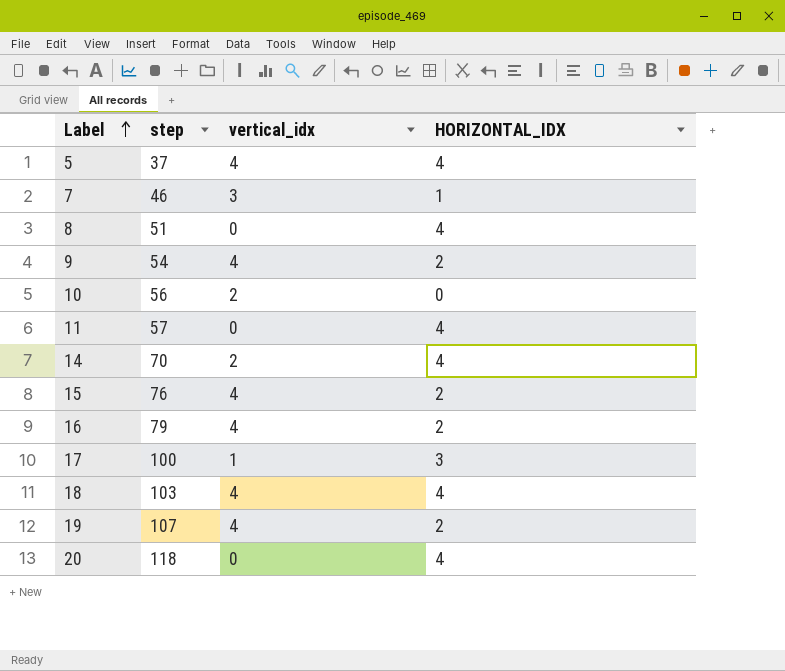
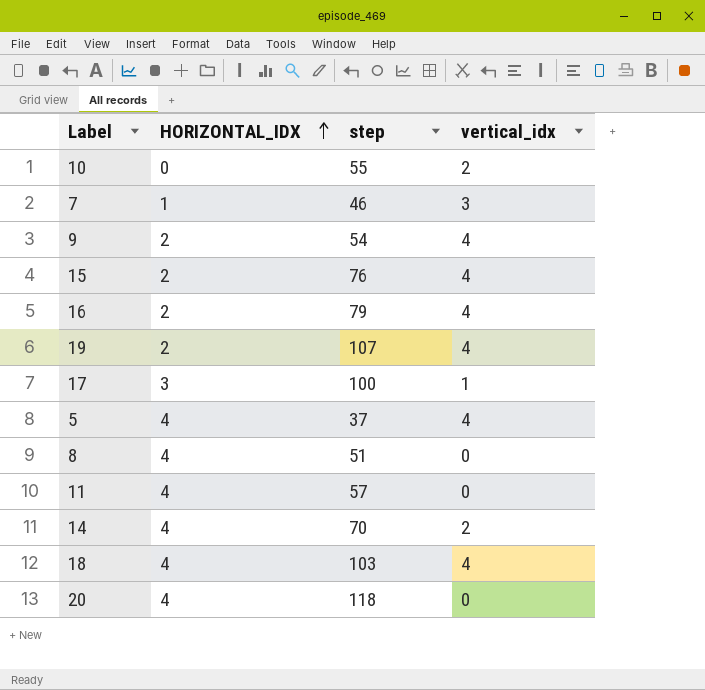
row order: Label ascending -> HORIZONTAL_IDX ascending
column HORIZONTAL_IDX | position: 4 -> 2
10 | step: 56 -> 55

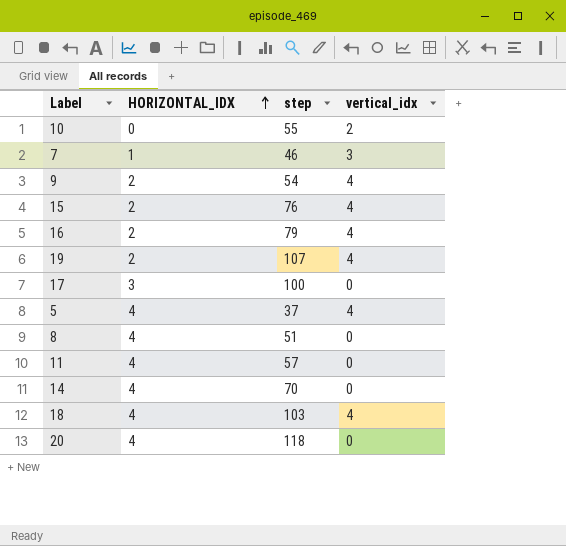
17 | vertical_idx: 1 -> 0
14 | vertical_idx: 2 -> 0

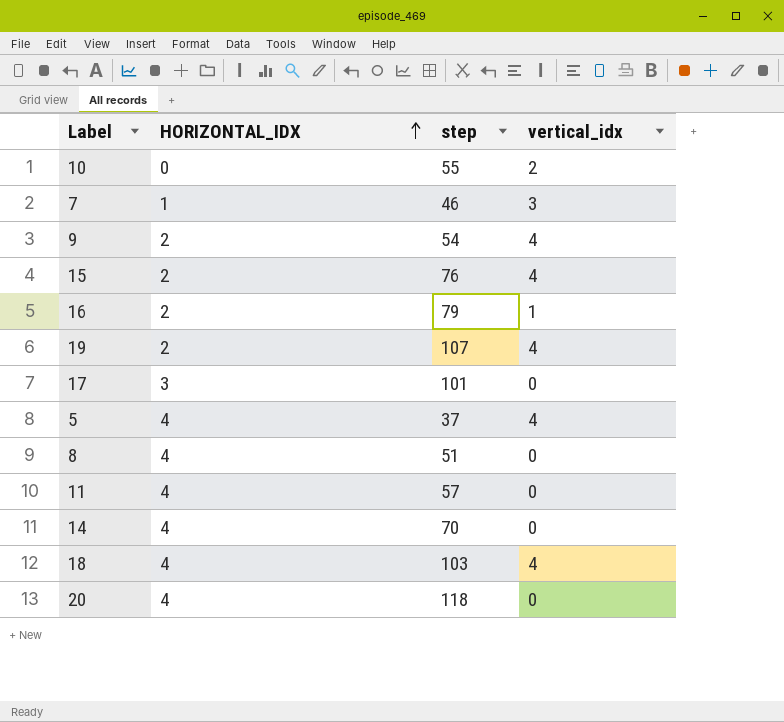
16 | vertical_idx: 4 -> 1
17 | step: 100 -> 101

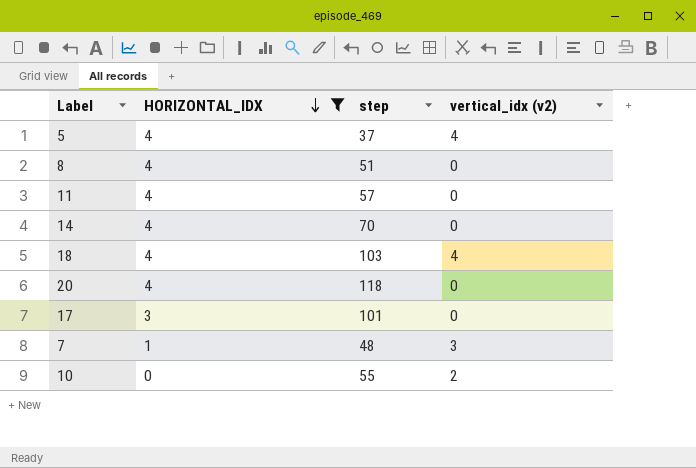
filter: none -> HORIZONTAL_IDX != 2
row order: HORIZONTAL_IDX ascending -> HORIZONTAL_IDX descending
column name: vertical_idx -> vertical_idx (v2)
7 | step: 46 -> 48

